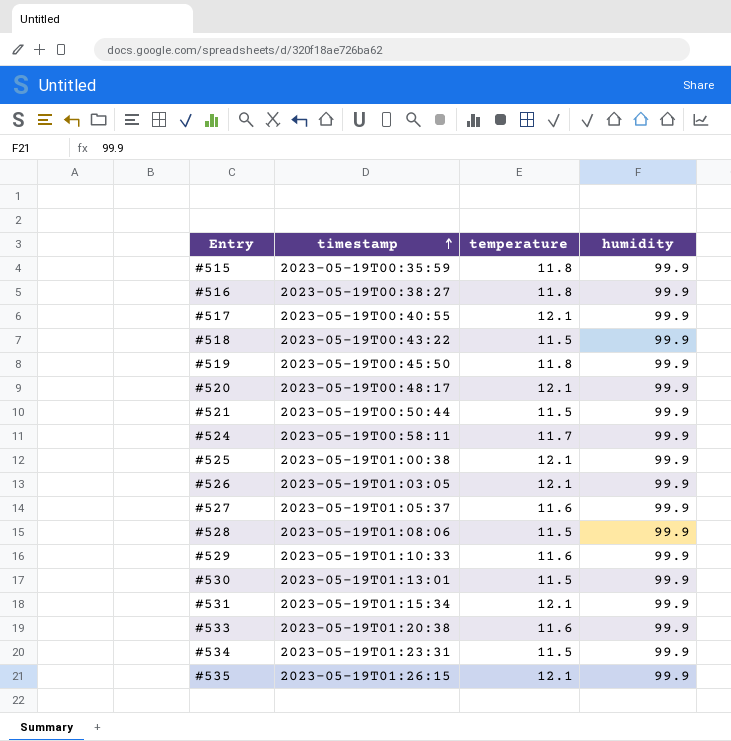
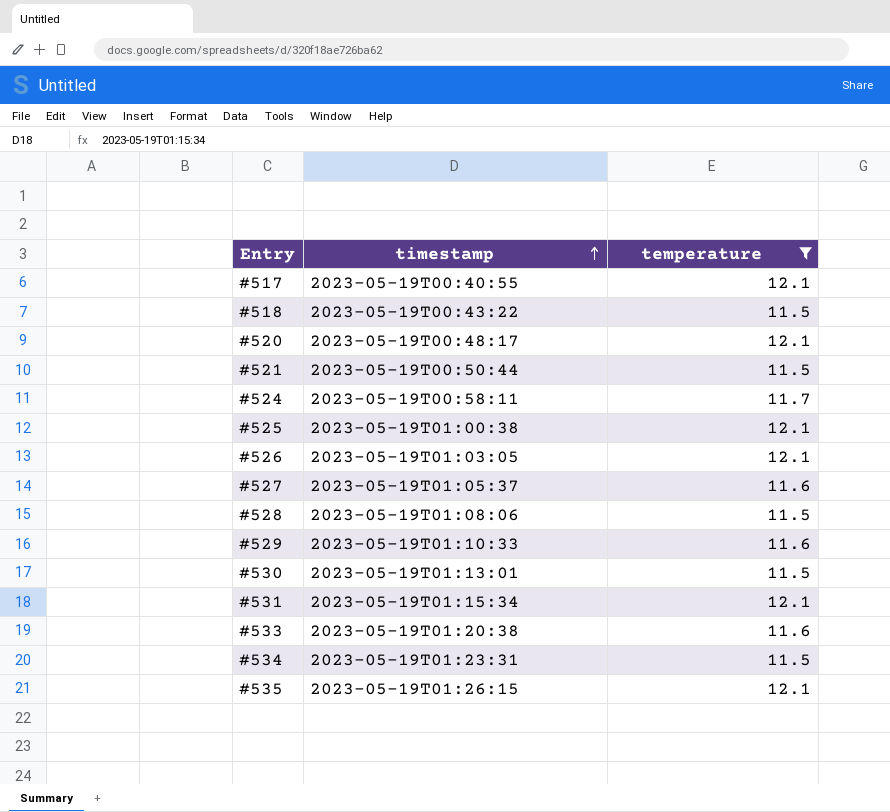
filter: none -> temperature != 11.8
column humidity | position: 4 -> none

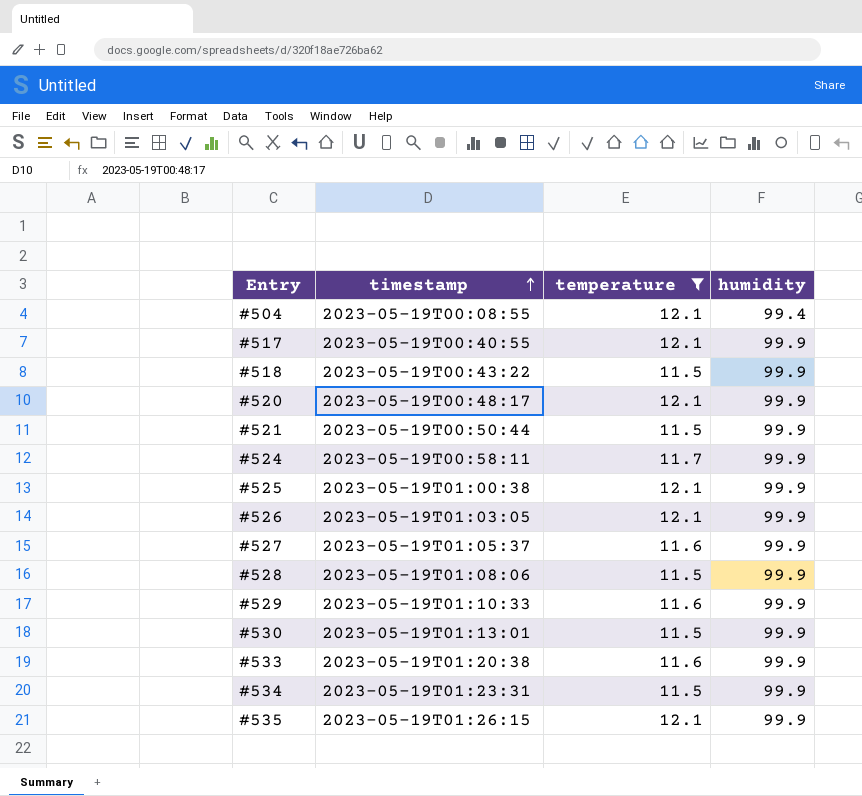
column humidity | position: none -> 4
row #531: 2023-05-19T01:15:34 | 12.1 -> none
row #504: none -> 2023-05-19T00:08:55 | 12.1 | 99.4

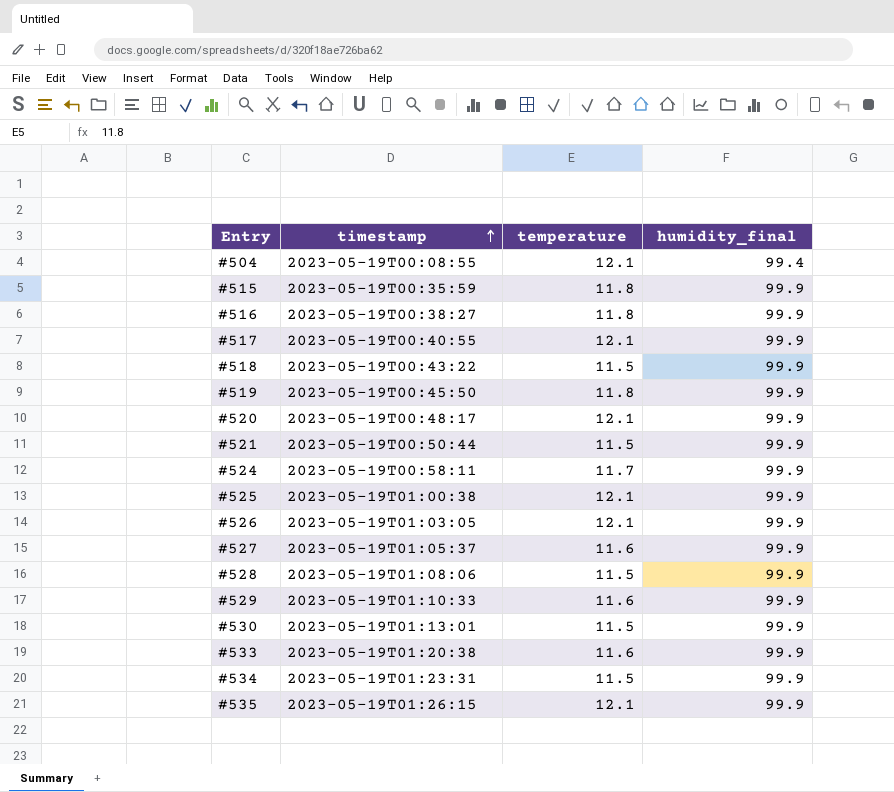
filter: temperature != 11.8 -> none
column name: humidity -> humidity_final

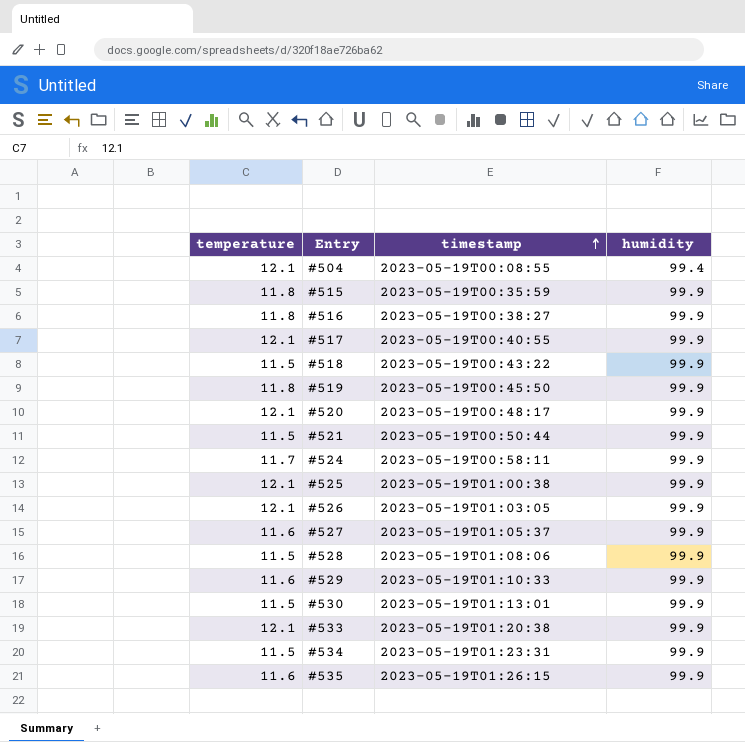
column temperature | position: 3 -> 1
column name: humidity_final -> humidity
#533 | temperature: 11.6 -> 12.1
#535 | temperature: 12.1 -> 11.6

